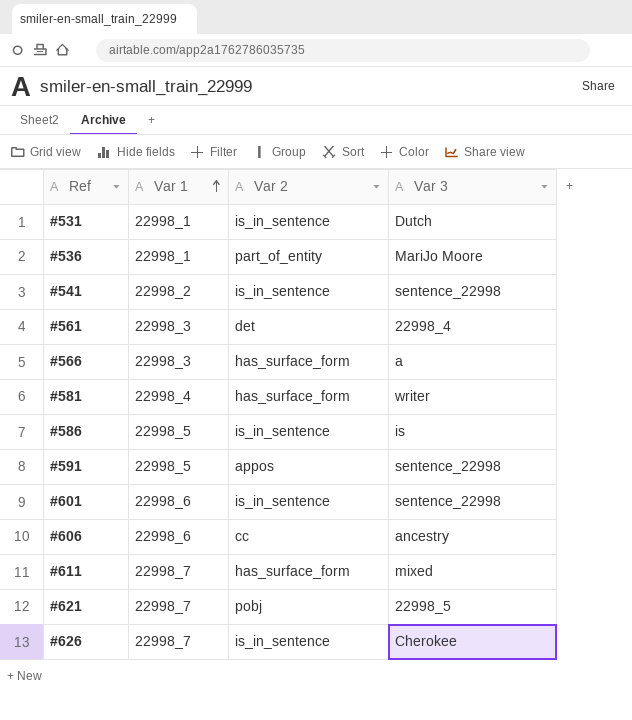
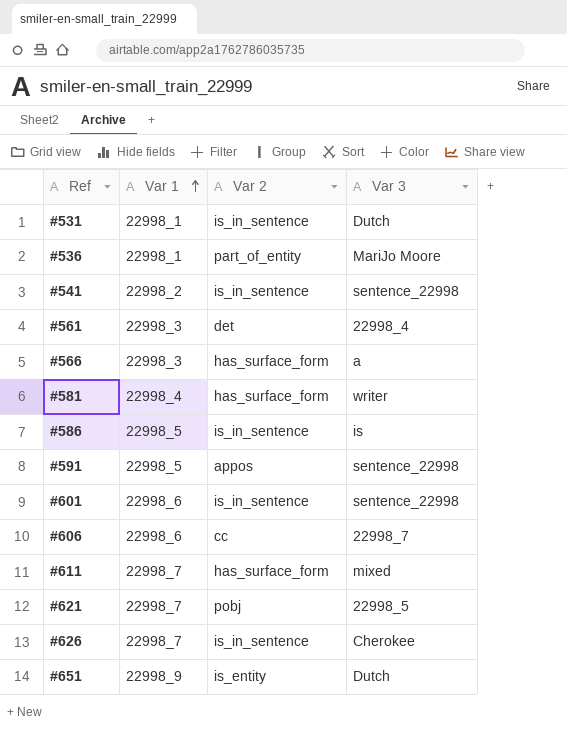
#606 | Var 3: ancestry -> 22998_7
row #651: none -> 22998_9 | is_entity | Dutch

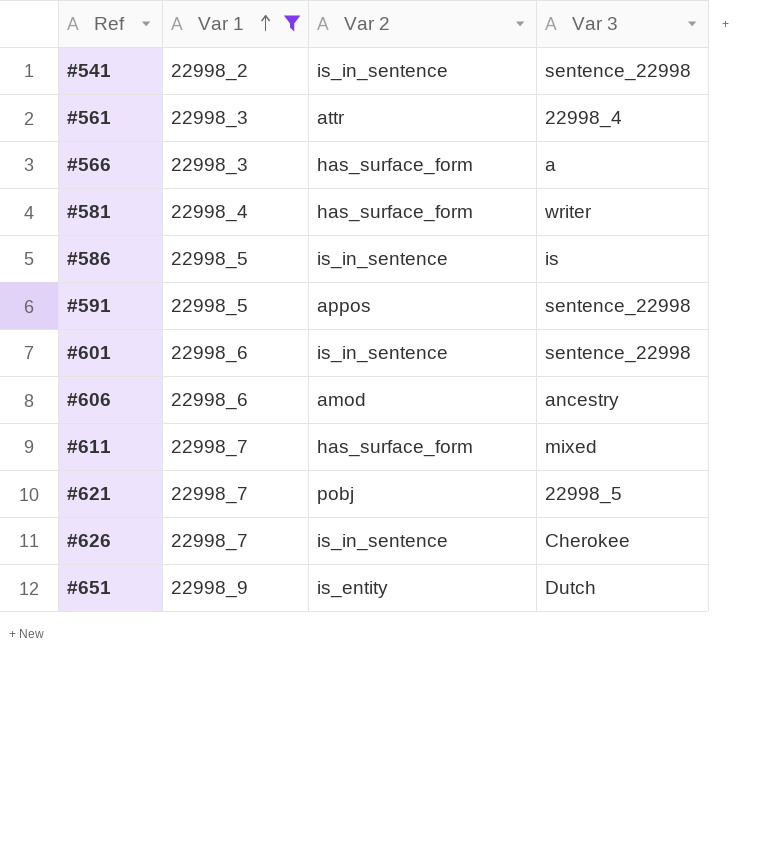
filter: none -> Var 1 != 22998_1
#561 | Var 2: det -> attr
#606 | Var 2: cc -> amod
#606 | Var 3: 22998_7 -> ancestry

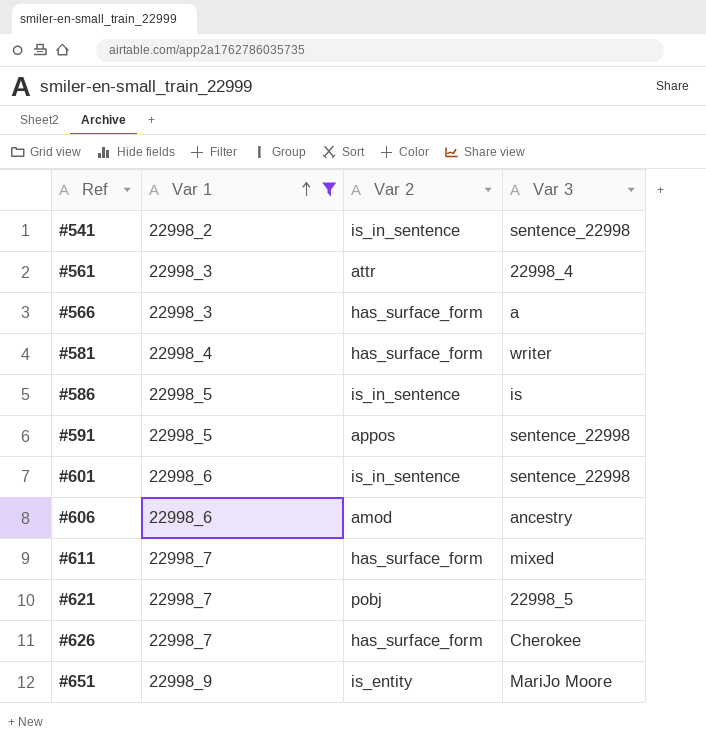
#626 | Var 2: is_in_sentence -> has_surface_form
#651 | Var 3: Dutch -> MariJo Moore

